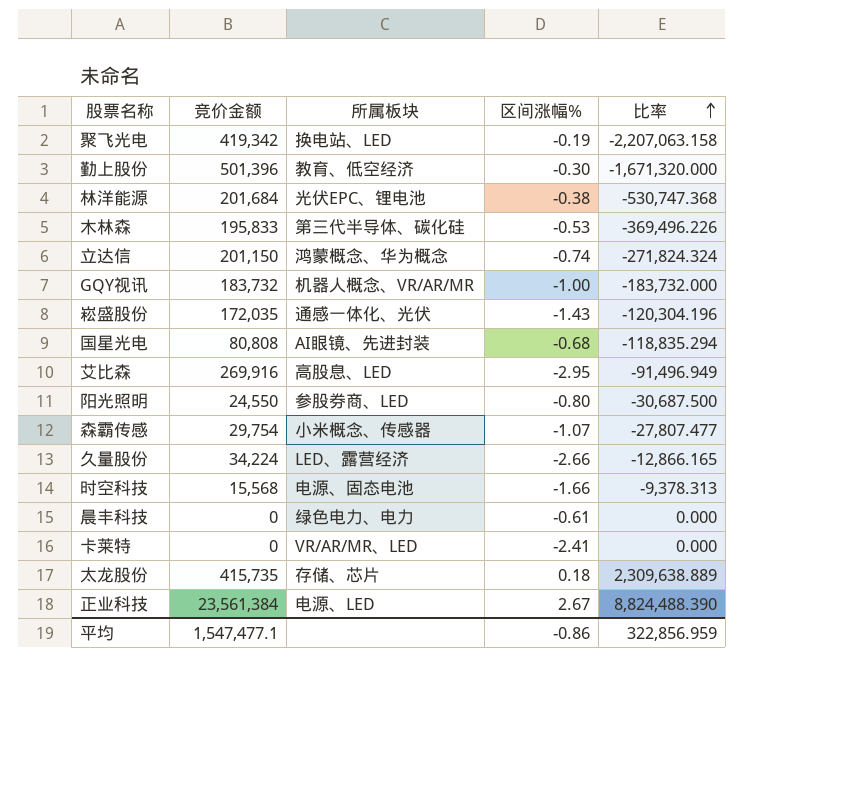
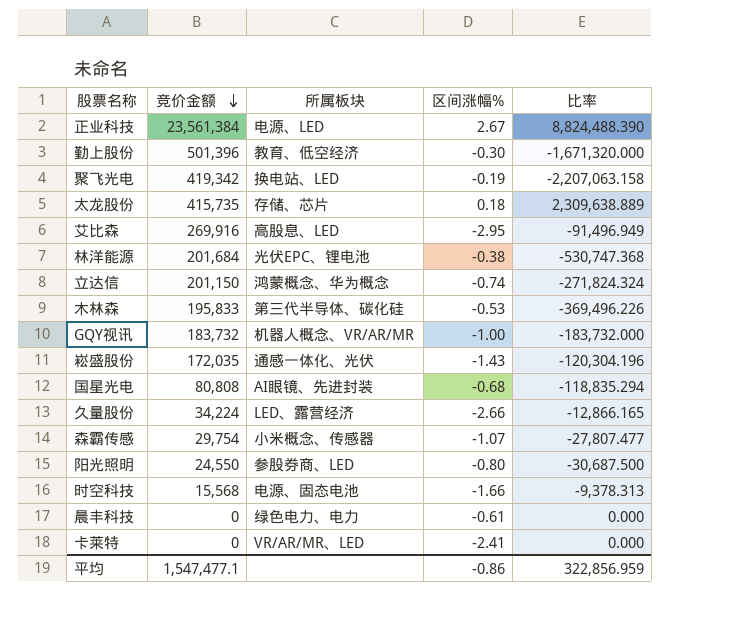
row order: 比率 ascending -> 竞价金额 descending

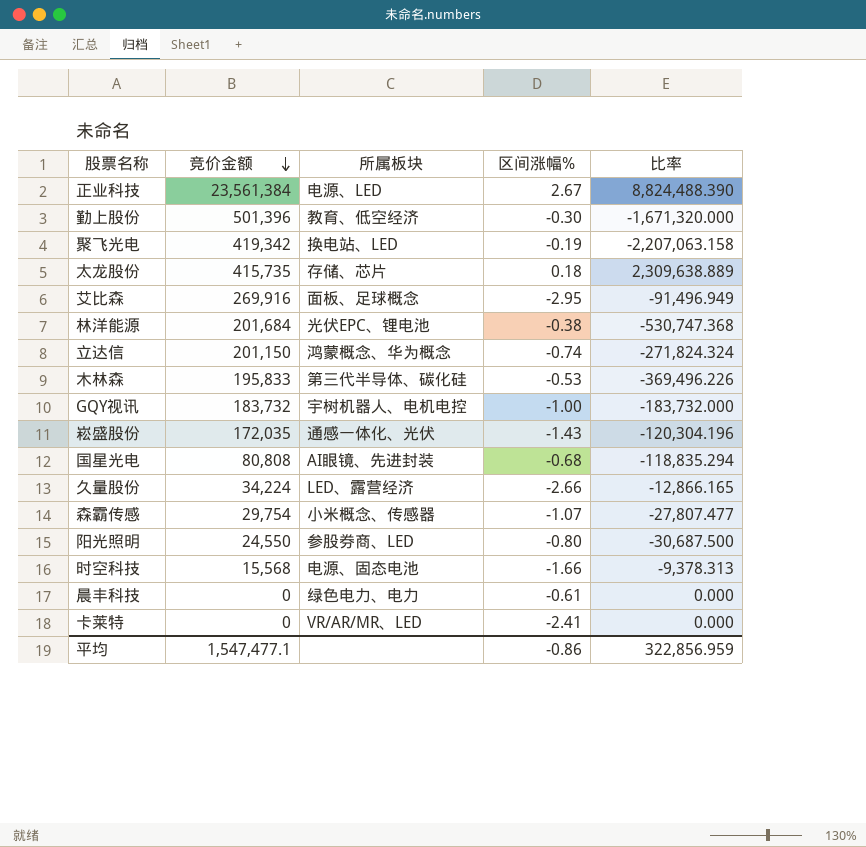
艾比森 | 所属板块: 高股息、LED -> 面板、足球概念
GQY视讯 | 所属板块: 机器人概念、VR/AR/MR -> 宇树机器人、电机电控

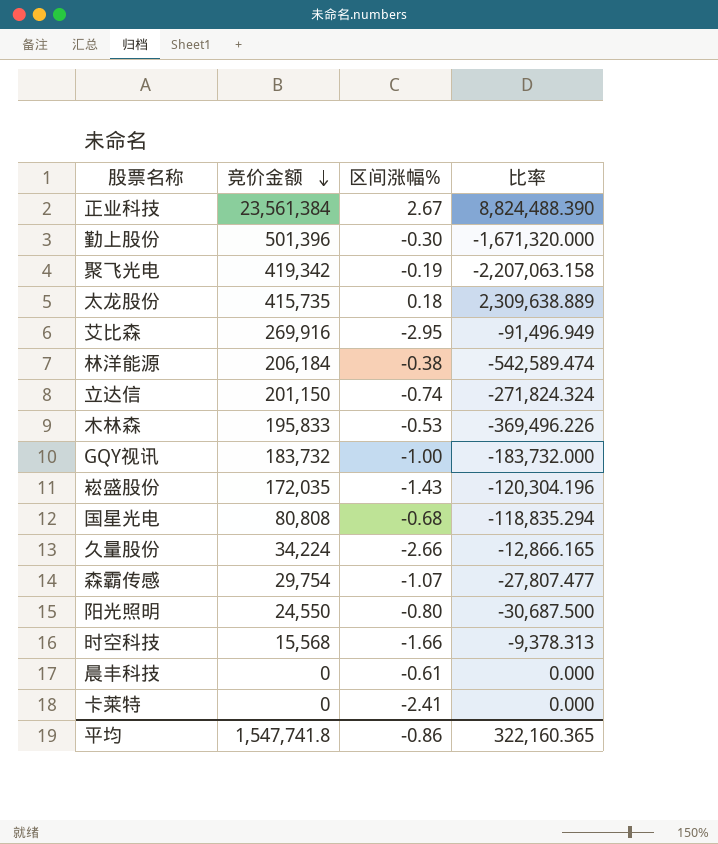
column 所属板块 | position: 3 -> none
林洋能源 | 竞价金额: 201,684 -> 206,184
林洋能源 | 比率: -530,747.368 -> -542,589.474
平均 | 竞价金额: 1,547,477.1 -> 1,547,741.8
平均 | 比率: 322,856.959 -> 322,160.365

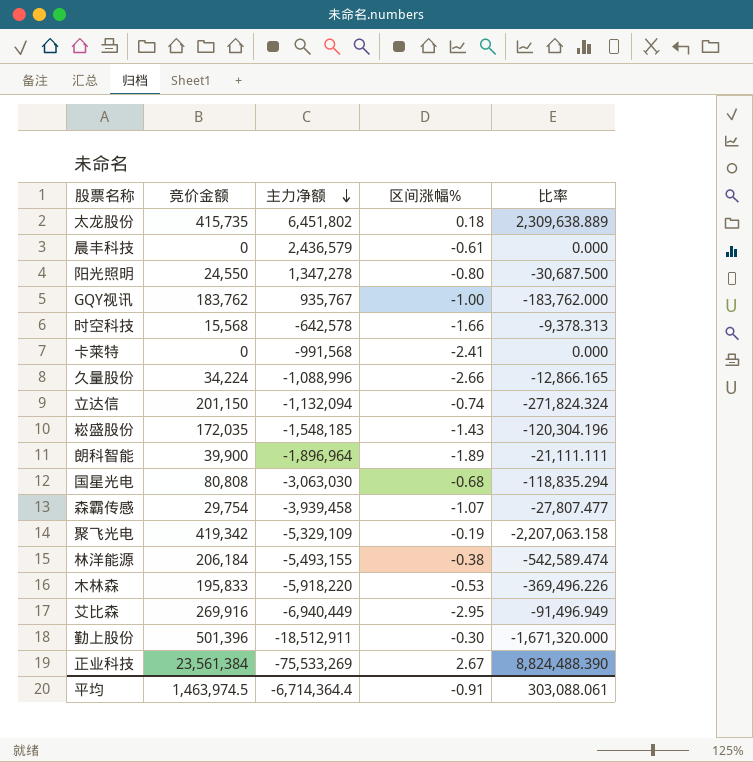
row order: 竞价金额 descending -> 主力净额 descending
column 主力净额 | position: none -> 3
GQY视讯 | 竞价金额: 183,732 -> 183,762
GQY视讯 | 比率: -183,732.000 -> -183,762.000
row 朗科智能: none -> 39,900 | -1,896,964 | -1.89 | -21,111.111
平均 | 竞价金额: 1,547,741.8 -> 1,463,974.5
平均 | 区间涨幅%: -0.86 -> -0.91
平均 | 比率: 322,160.365 -> 303,088.061

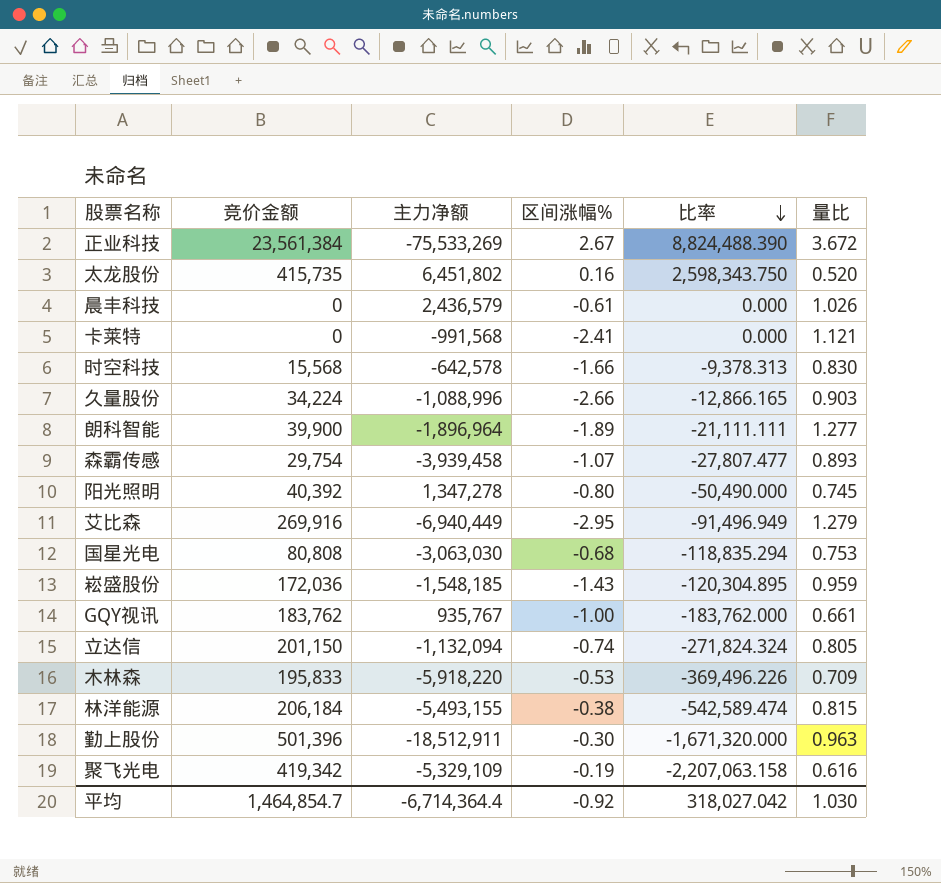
row order: 主力净额 descending -> 比率 descending
column 量比 | position: none -> 6
太龙股份 | 区间涨幅%: 0.18 -> 0.16
太龙股份 | 比率: 2,309,638.889 -> 2,598,343.750
阳光照明 | 竞价金额: 24,550 -> 40,392
阳光照明 | 比率: -30,687.500 -> -50,490.000
崧盛股份 | 竞价金额: 172,035 -> 172,036
崧盛股份 | 比率: -120,304.196 -> -120,304.895
平均 | 竞价金额: 1,463,974.5 -> 1,464,854.7
平均 | 区间涨幅%: -0.91 -> -0.92
平均 | 比率: 303,088.061 -> 318,027.042

